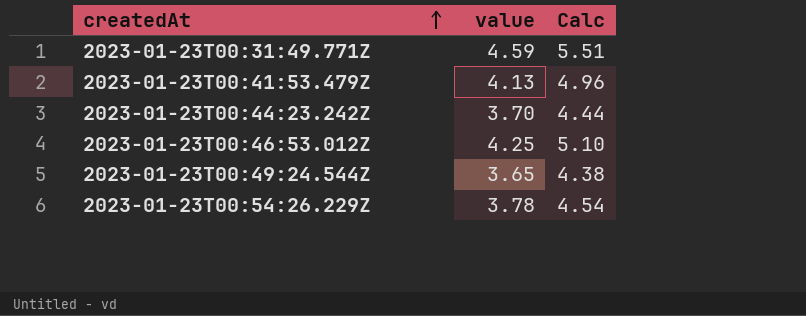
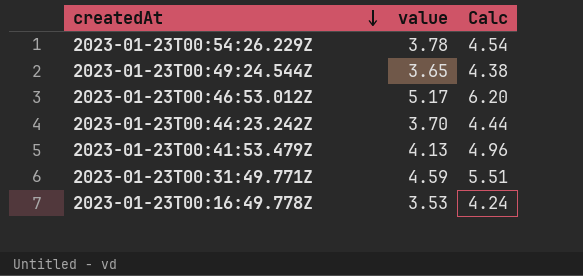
row order: createdAt ascending -> createdAt descending
2023-01-23T00:46:53.012Z | value: 4.25 -> 5.17
2023-01-23T00:46:53.012Z | Calc: 5.10 -> 6.20
row 2023-01-23T00:16:49.778Z: none -> 3.53 | 4.24

